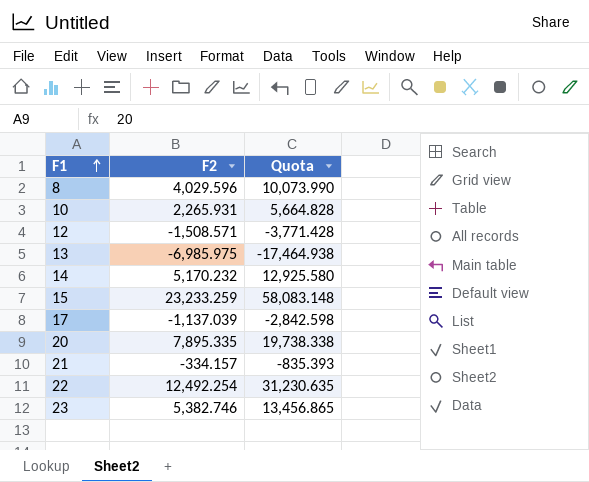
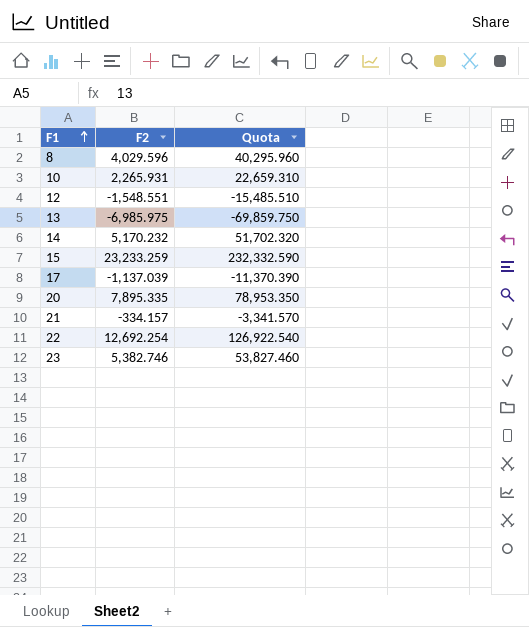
column Quota | formula: [F2] * 2.5 -> [F2] * 10
12 | F2: -1,508.571 -> -1,548.551
22 | F2: 12,492.254 -> 12,692.254

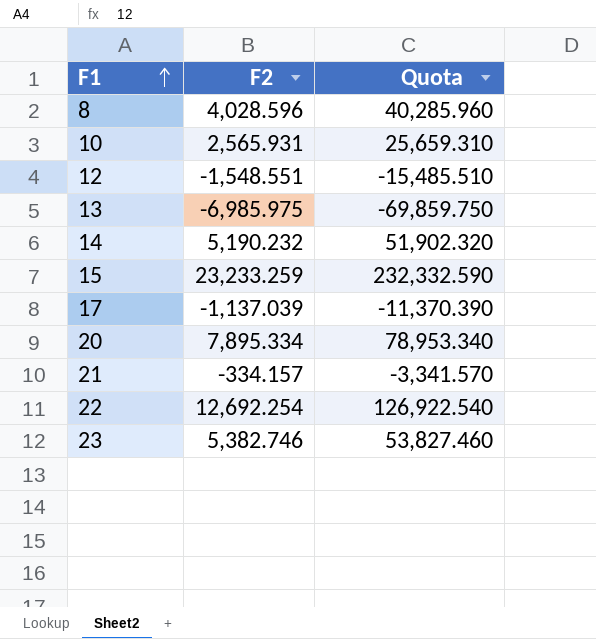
8 | F2: 4,029.596 -> 4,028.596
8 | Quota: 40,295.960 -> 40,285.960
10 | F2: 2,265.931 -> 2,565.931
10 | Quota: 22,659.310 -> 25,659.310
14 | F2: 5,170.232 -> 5,190.232
14 | Quota: 51,702.320 -> 51,902.320
20 | F2: 7,895.335 -> 7,895.334
20 | Quota: 78,953.350 -> 78,953.340

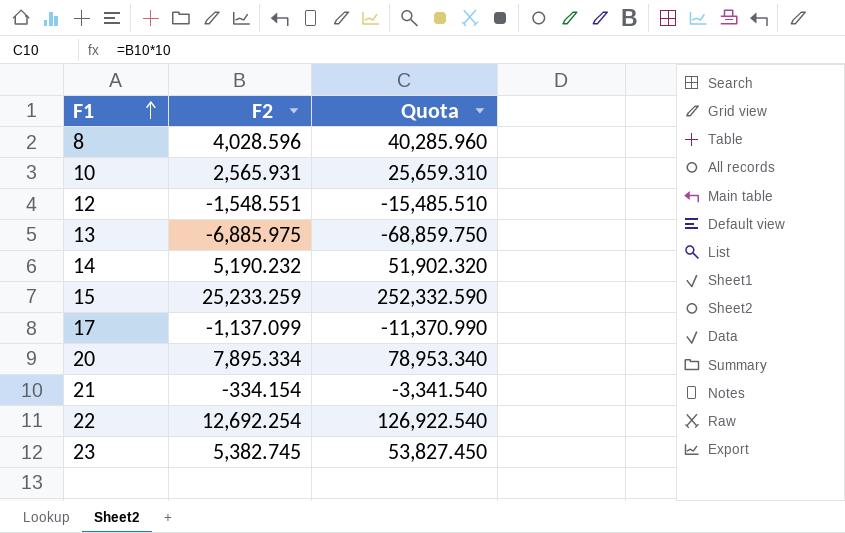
13 | F2: -6,985.975 -> -6,885.975
13 | Quota: -69,859.750 -> -68,859.750
15 | F2: 23,233.259 -> 25,233.259
15 | Quota: 232,332.590 -> 252,332.590
17 | F2: -1,137.039 -> -1,137.099
17 | Quota: -11,370.390 -> -11,370.990
21 | F2: -334.157 -> -334.154
21 | Quota: -3,341.570 -> -3,341.540
23 | F2: 5,382.746 -> 5,382.745
23 | Quota: 53,827.460 -> 53,827.450

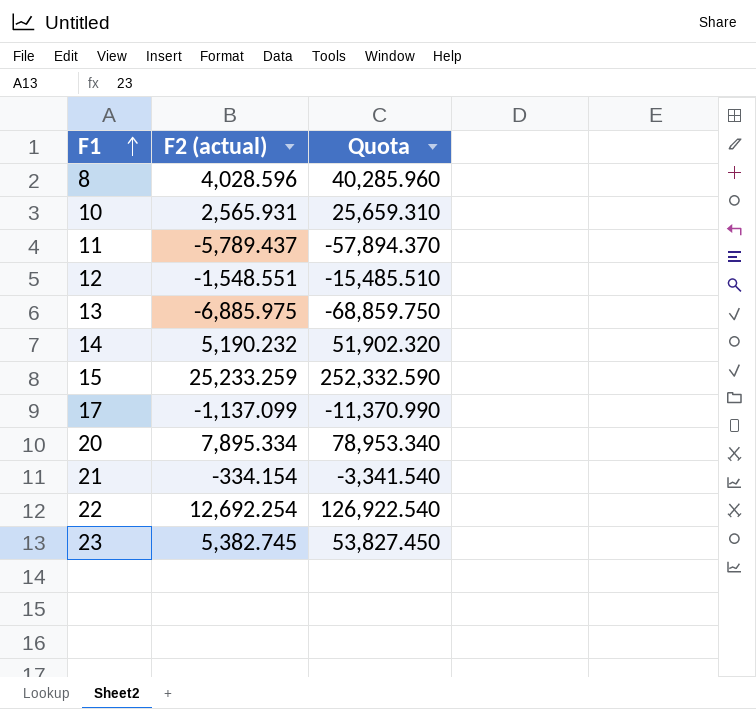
column name: F2 -> F2 (actual)
row 11: none -> -5,789.437 | -57,894.370

